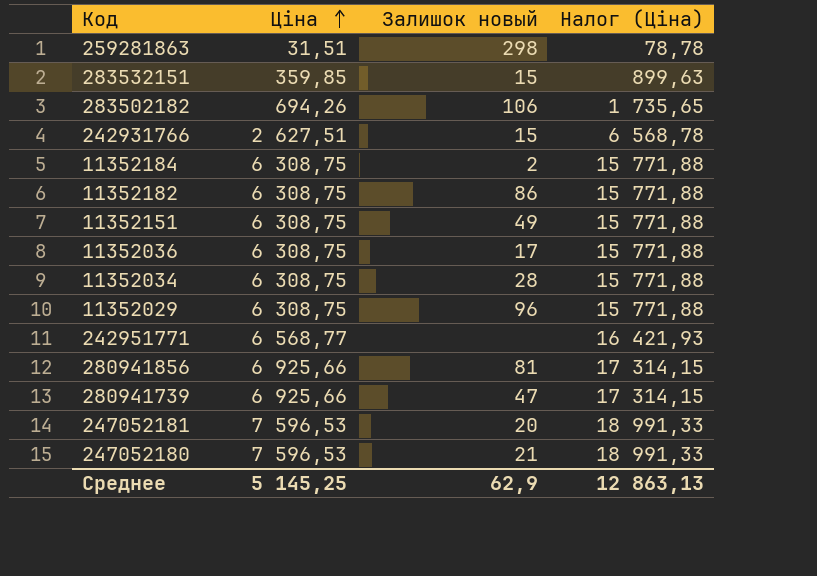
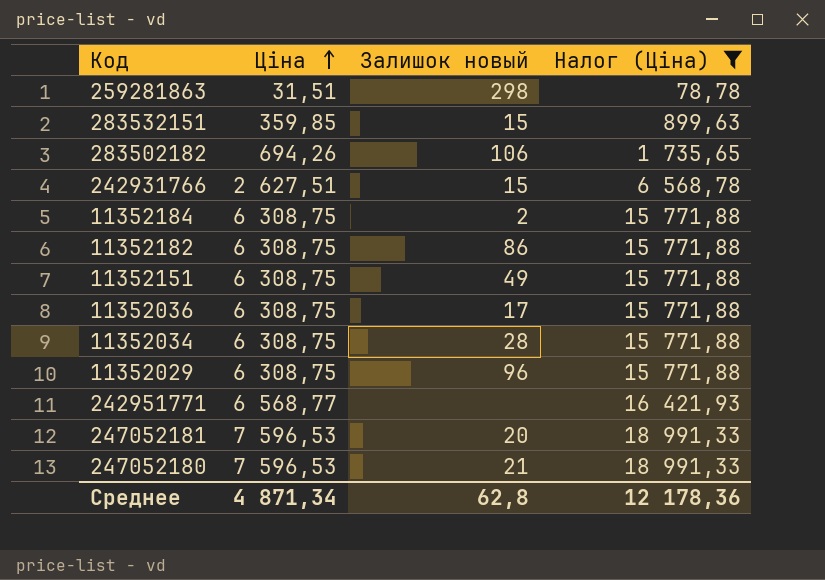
filter: none -> Налог (Ціна) != 17 314,15
Среднее | Ціна: 5 145,25 -> 4 871,34
Среднее | Залишок новый: 62,9 -> 62,8
Среднее | Налог (Ціна): 12 863,13 -> 12 178,36

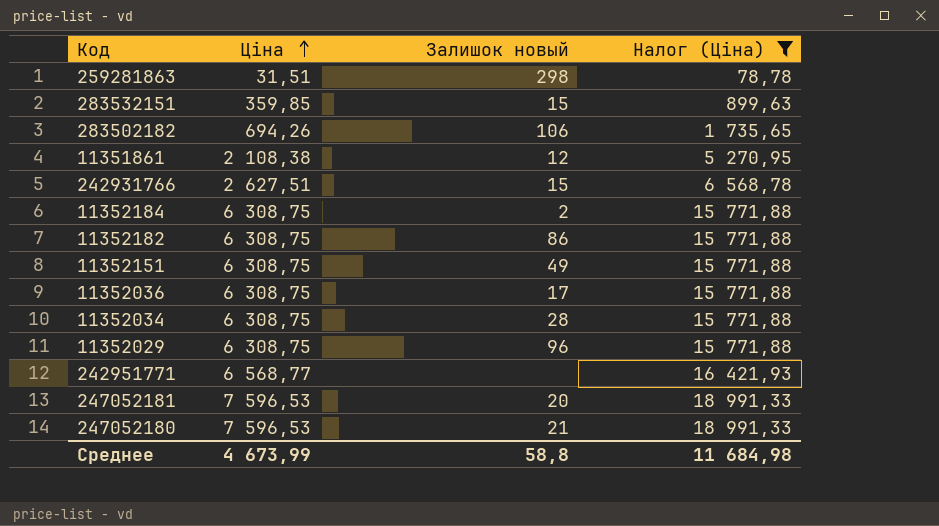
row 11351861: none -> 2 108,38 | 12 | 5 270,95
Среднее | Ціна: 4 871,34 -> 4 673,99
Среднее | Залишок новый: 62,8 -> 58,8
Среднее | Налог (Ціна): 12 178,36 -> 11 684,98

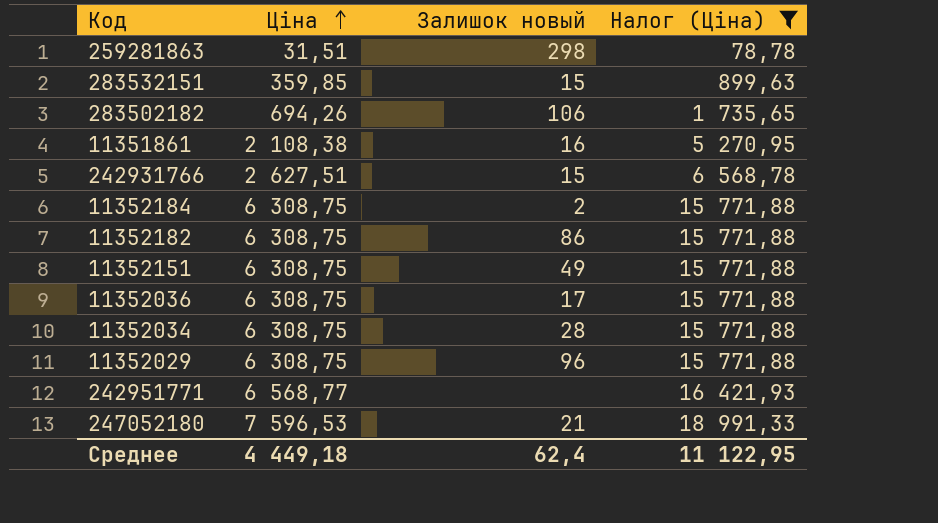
row 247052181: 7 596,53 | 20 | 18 991,33 -> none
11351861 | Залишок новый: 12 -> 16
Среднее | Ціна: 4 673,99 -> 4 449,18
Среднее | Залишок новый: 58,8 -> 62,4
Среднее | Налог (Ціна): 11 684,98 -> 11 122,95

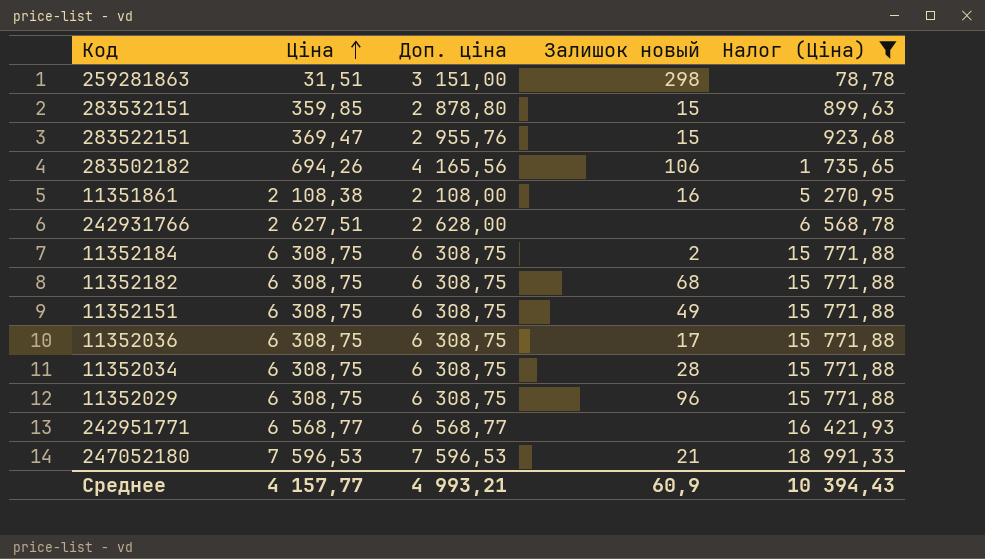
column Доп. ціна | position: none -> 3
row 283522151: none -> 369,47 | 2 955,76 | 15 | 923,68
242931766 | Залишок новый: 15 -> none
11352182 | Залишок новый: 86 -> 68
Среднее | Ціна: 4 449,18 -> 4 157,77
Среднее | Залишок новый: 62,4 -> 60,9
Среднее | Налог (Ціна): 11 122,95 -> 10 394,43

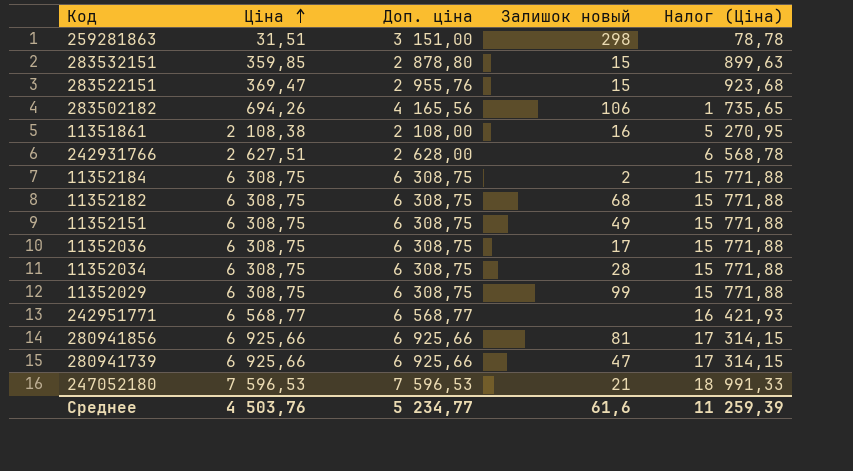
filter: Налог (Ціна) != 17 314,15 -> none
11352029 | Залишок новый: 96 -> 99
Среднее | Ціна: 4 157,77 -> 4 503,76
Среднее | Доп. ціна: 4 993,21 -> 5 234,77
Среднее | Залишок новый: 60,9 -> 61,6
Среднее | Налог (Ціна): 10 394,43 -> 11 259,39

